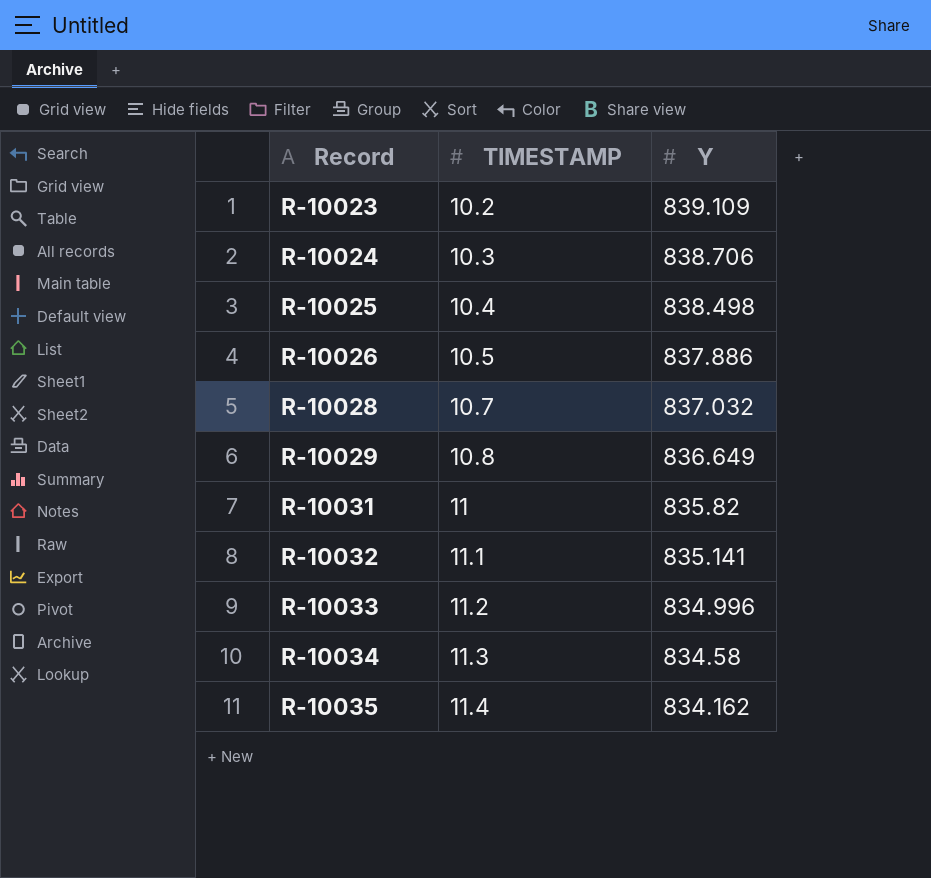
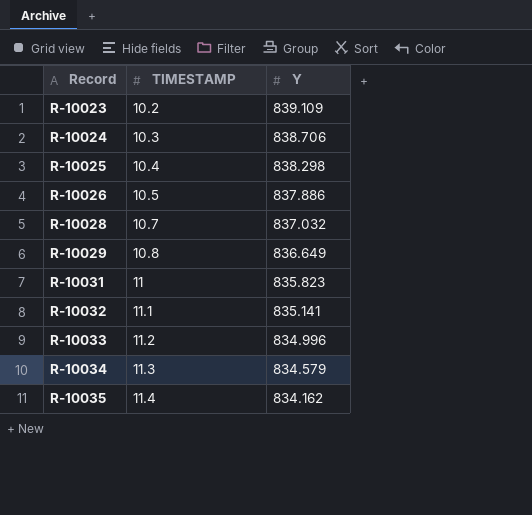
R-10025 | Y: 838.498 -> 838.298
R-10031 | Y: 835.82 -> 835.823
R-10034 | Y: 834.58 -> 834.579

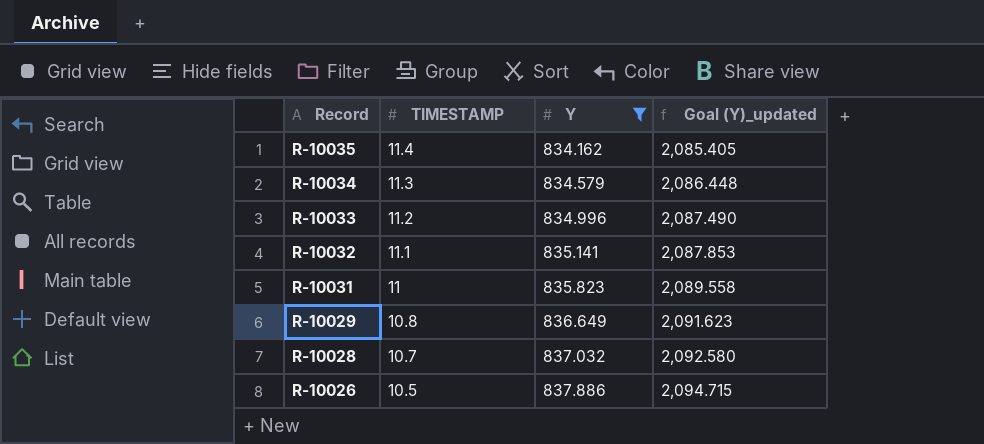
filter: none -> Y <= 837.886
row order: Record ascending -> Record descending
column Goal (Y)_updated | formula: none -> [Y] * 2.5

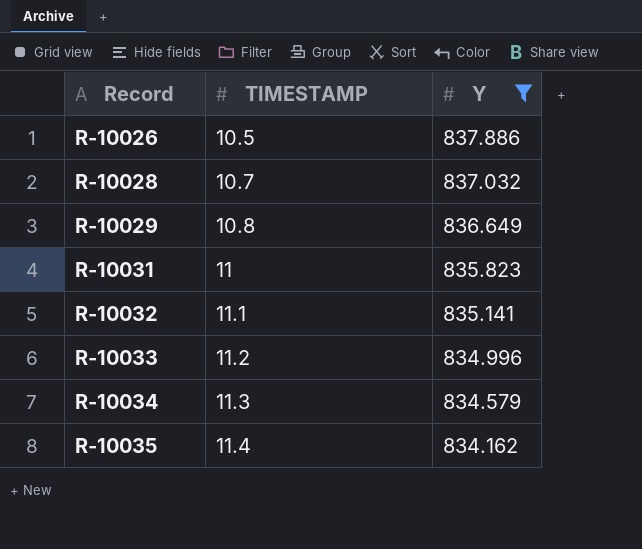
row order: Record descending -> Record ascending
column Goal (Y)_updated | formula: [Y] * 2.5 -> none

